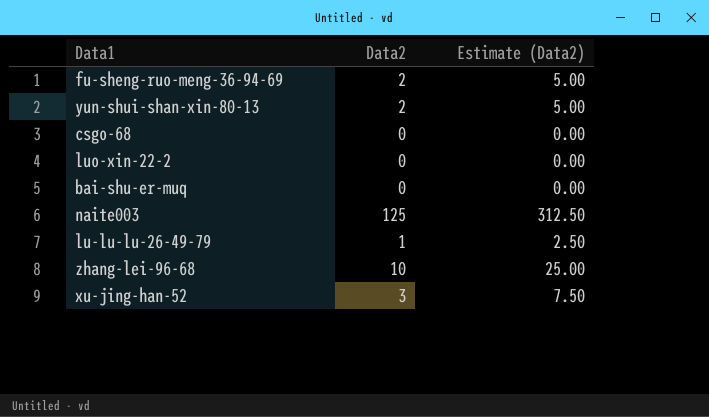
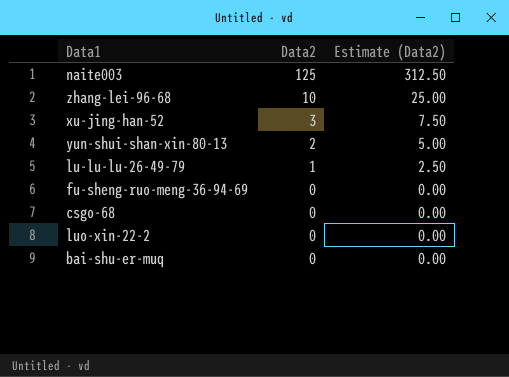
row order: none -> Data2 descending
fu-sheng-ruo-meng-36-94-69 | Data2: 2 -> 0
fu-sheng-ruo-meng-36-94-69 | Estimate (Data2): 5.00 -> 0.00

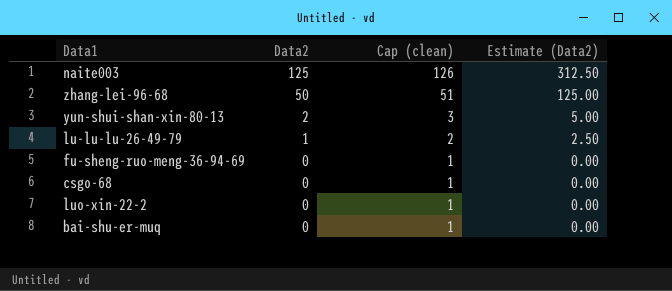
column Cap (clean) | formula: none -> [Data2] + 1
row xu-jing-han-52: 3 | 7.50 -> none
zhang-lei-96-68 | Data2: 10 -> 50
zhang-lei-96-68 | Estimate (Data2): 25.00 -> 125.00

